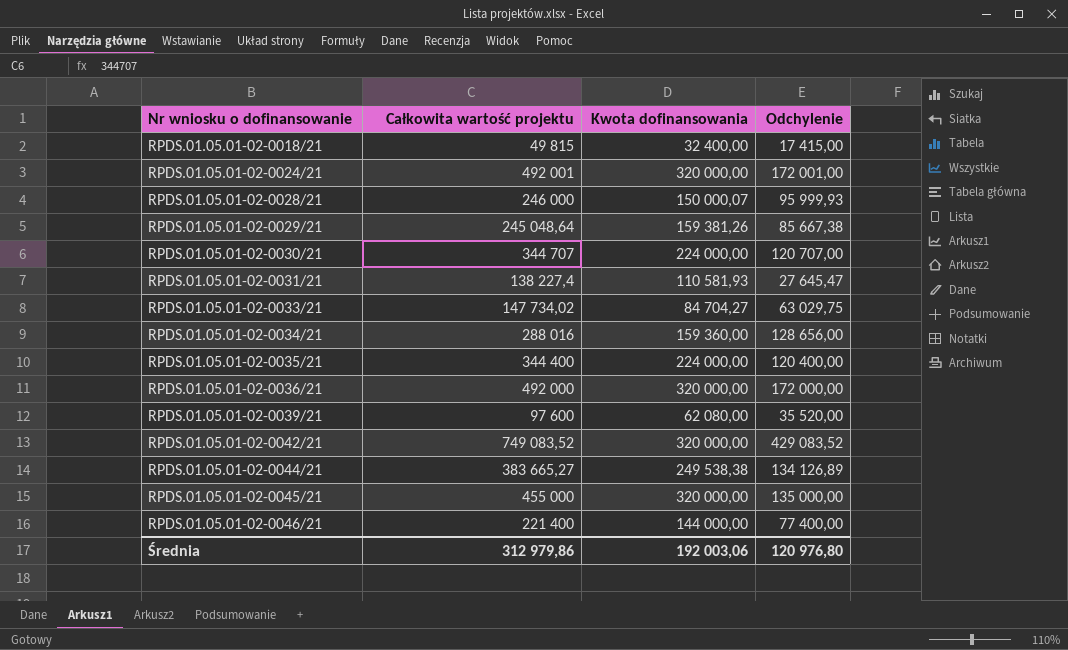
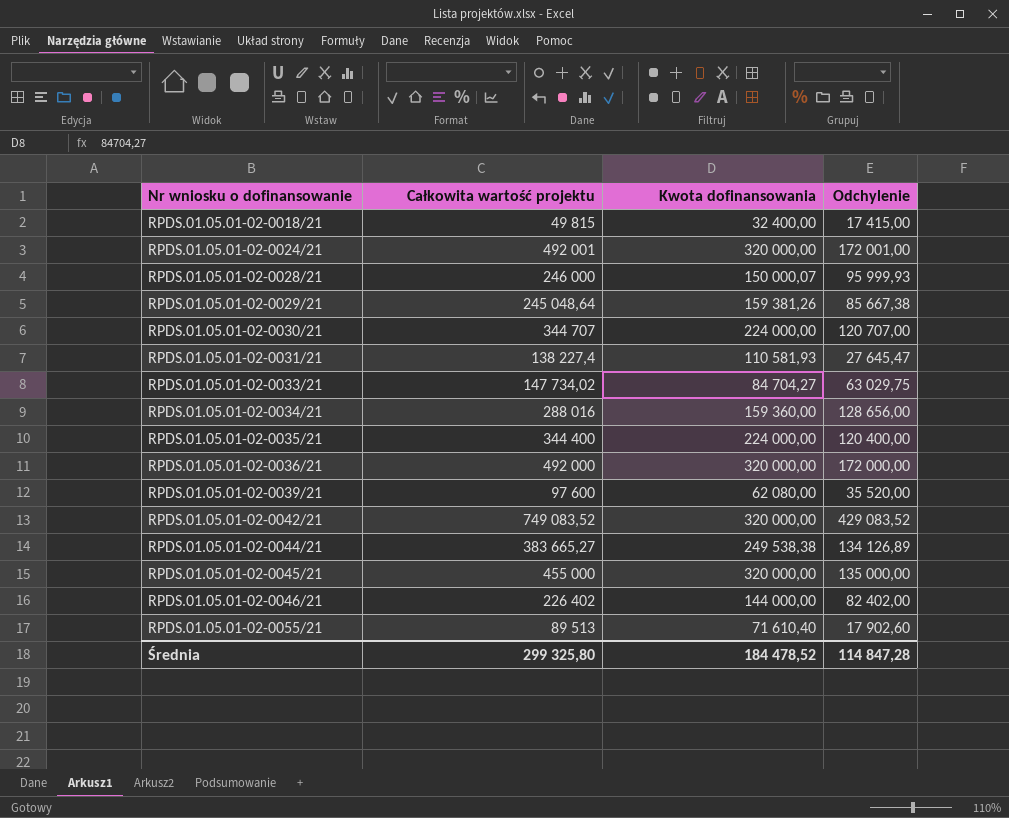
RPDS.01.05.01-02-0046/21 | Całkowita wartość projektu: 221 400 -> 226 402
RPDS.01.05.01-02-0046/21 | Odchylenie: 77 400,00 -> 82 402,00
row RPDS.01.05.01-02-0055/21: none -> 89 513 | 71 610,40 | 17 902,60
Średnia | Całkowita wartość projektu: 312 979,86 -> 299 325,80
Średnia | Kwota dofinansowania: 192 003,06 -> 184 478,52
Średnia | Odchylenie: 120 976,80 -> 114 847,28

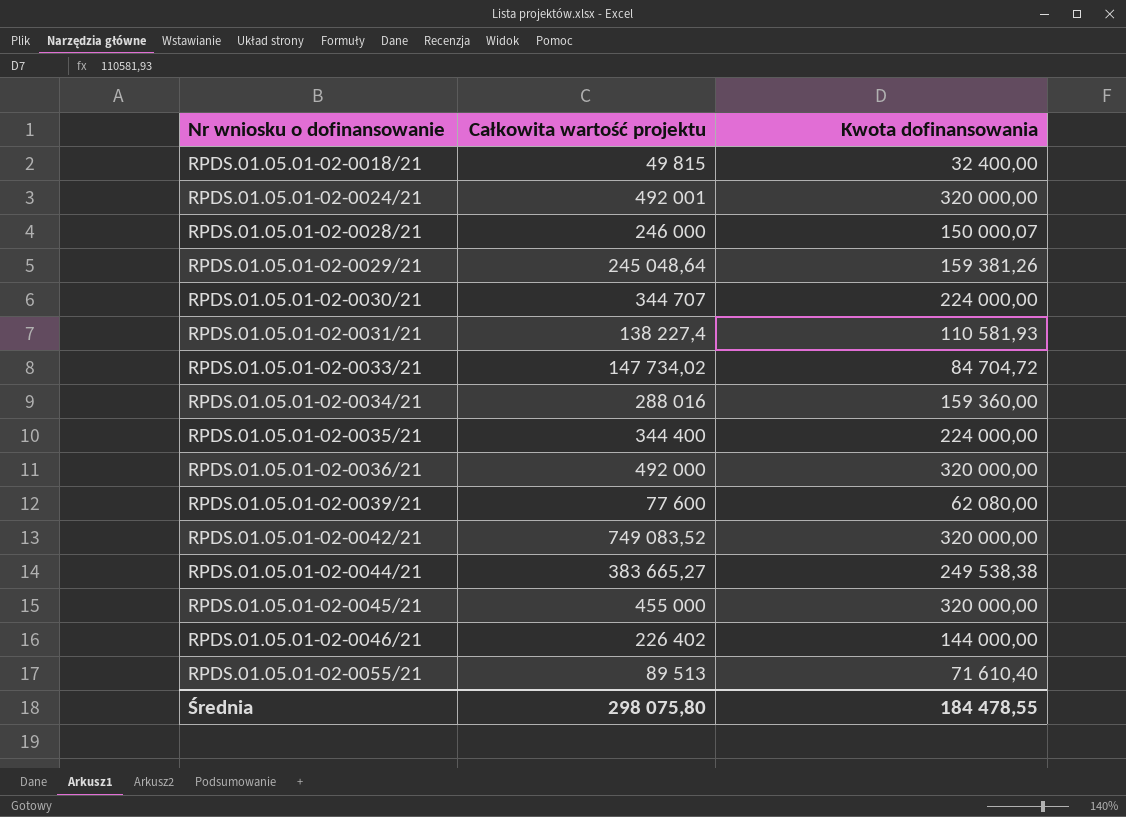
column Odchylenie | formula: [Całkowita wartość projektu] - [Kwota dofinansowania] -> none
RPDS.01.05.01-02-0033/21 | Kwota dofinansowania: 84 704,27 -> 84 704,72
RPDS.01.05.01-02-0039/21 | Całkowita wartość projektu: 97 600 -> 77 600
Średnia | Całkowita wartość projektu: 299 325,80 -> 298 075,80
Średnia | Kwota dofinansowania: 184 478,52 -> 184 478,55

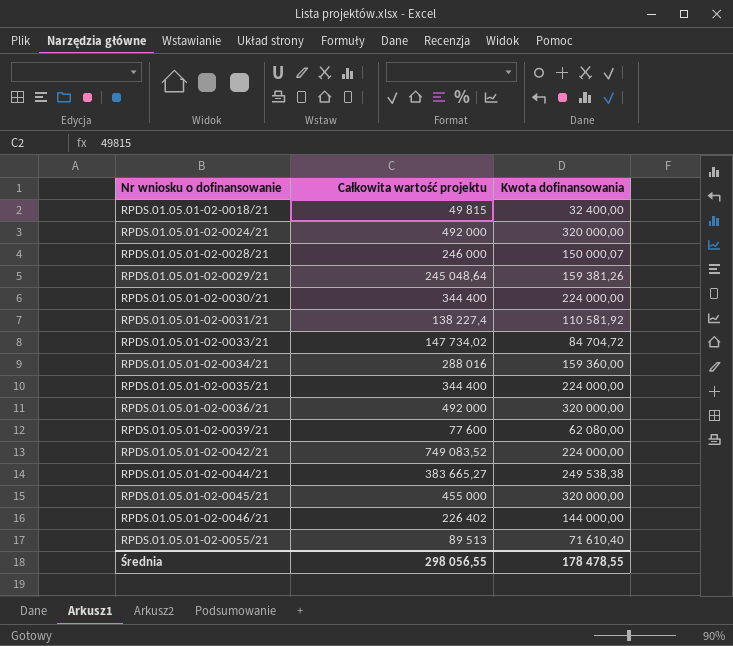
RPDS.01.05.01-02-0024/21 | Całkowita wartość projektu: 492 001 -> 492 000
RPDS.01.05.01-02-0030/21 | Całkowita wartość projektu: 344 707 -> 344 400
RPDS.01.05.01-02-0031/21 | Kwota dofinansowania: 110 581,93 -> 110 581,92
RPDS.01.05.01-02-0042/21 | Kwota dofinansowania: 320 000,00 -> 224 000,00
Średnia | Całkowita wartość projektu: 298 075,80 -> 298 056,55
Średnia | Kwota dofinansowania: 184 478,55 -> 178 478,55

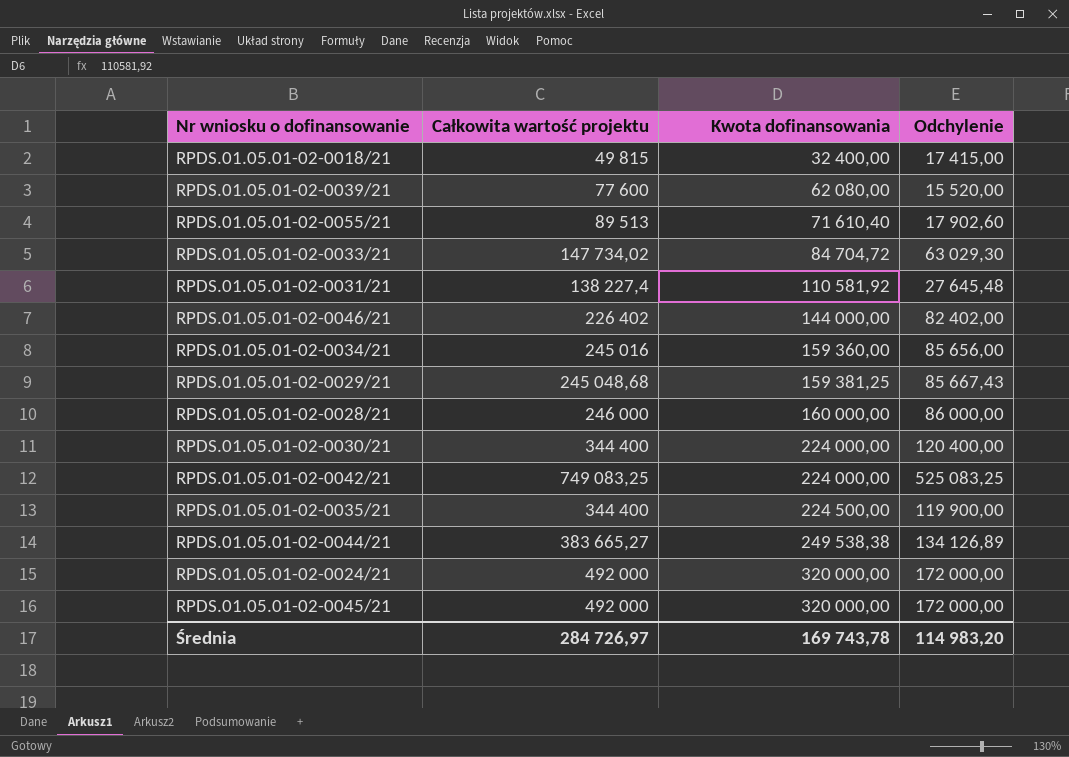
row order: Nr wniosku o dofinansowanie ascending -> Kwota dofinansowania ascending
column Odchylenie | formula: none -> [Całkowita wartość projektu] - [Kwota dofinansowania]
row RPDS.01.05.01-02-0036/21: 492 000 | 320 000,00 -> none
RPDS.01.05.01-02-0034/21 | Całkowita wartość projektu: 288 016 -> 245 016
RPDS.01.05.01-02-0029/21 | Całkowita wartość projektu: 245 048,64 -> 245 048,68
RPDS.01.05.01-02-0029/21 | Kwota dofinansowania: 159 381,26 -> 159 381,25
RPDS.01.05.01-02-0028/21 | Kwota dofinansowania: 150 000,07 -> 160 000,00
RPDS.01.05.01-02-0042/21 | Całkowita wartość projektu: 749 083,52 -> 749 083,25
RPDS.01.05.01-02-0035/21 | Kwota dofinansowania: 224 000,00 -> 224 500,00
RPDS.01.05.01-02-0045/21 | Całkowita wartość projektu: 455 000 -> 492 000
Średnia | Całkowita wartość projektu: 298 056,55 -> 284 726,97
Średnia | Kwota dofinansowania: 178 478,55 -> 169 743,78

